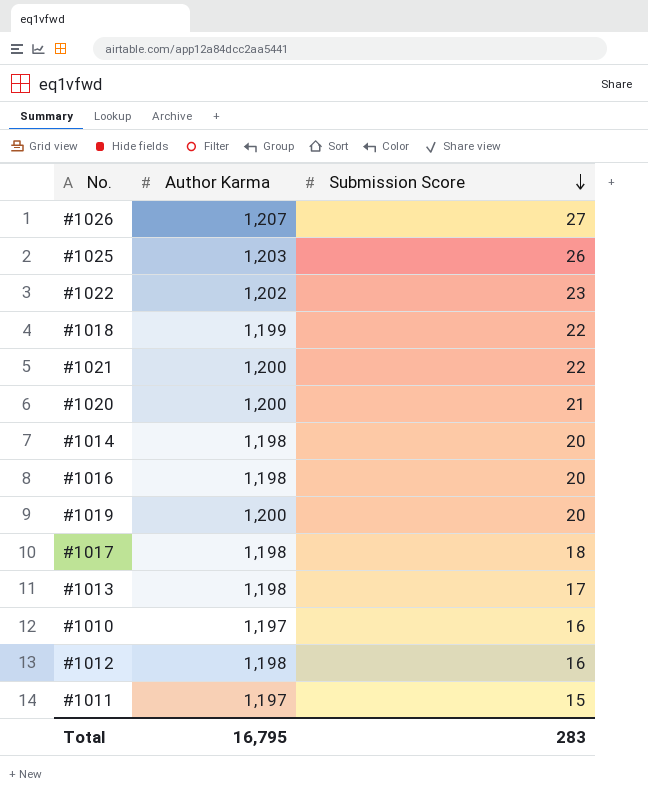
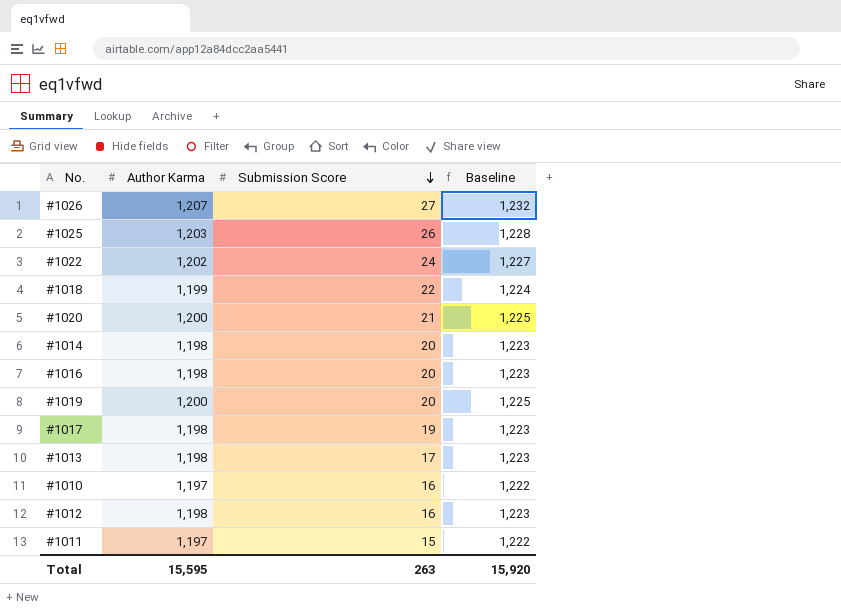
column Baseline | formula: none -> [Author Karma] + 25
row #1021: 1,200 | 22 -> none
#1022 | Submission Score: 23 -> 24
#1017 | Submission Score: 18 -> 19
Total | Author Karma: 16,795 -> 15,595
Total | Submission Score: 283 -> 263

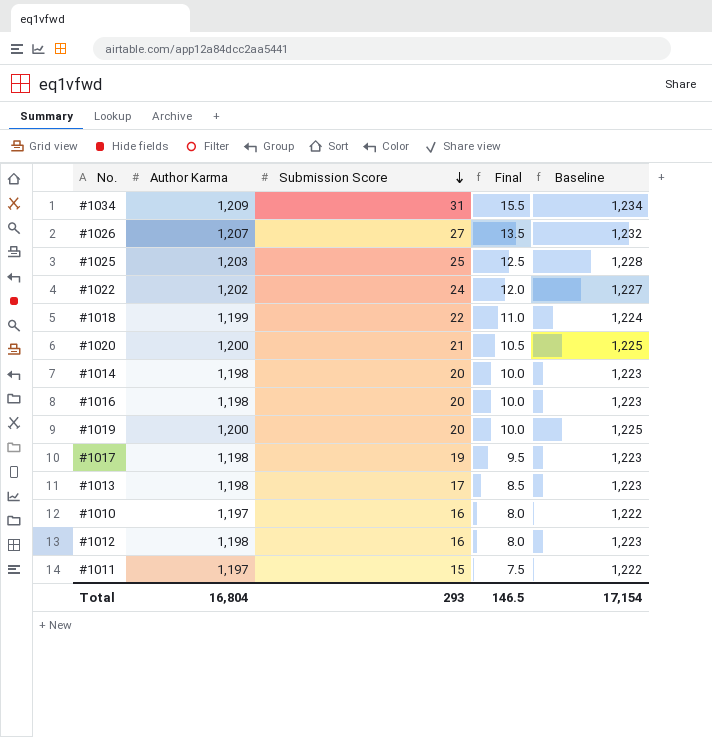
column Final | formula: none -> [Submission Score] * 0.5
row #1034: none -> 1,209 | 31 | 15.5 | 1,234
#1025 | Submission Score: 26 -> 25
Total | Author Karma: 15,595 -> 16,804
Total | Submission Score: 263 -> 293
Total | Baseline: 15,920 -> 17,154

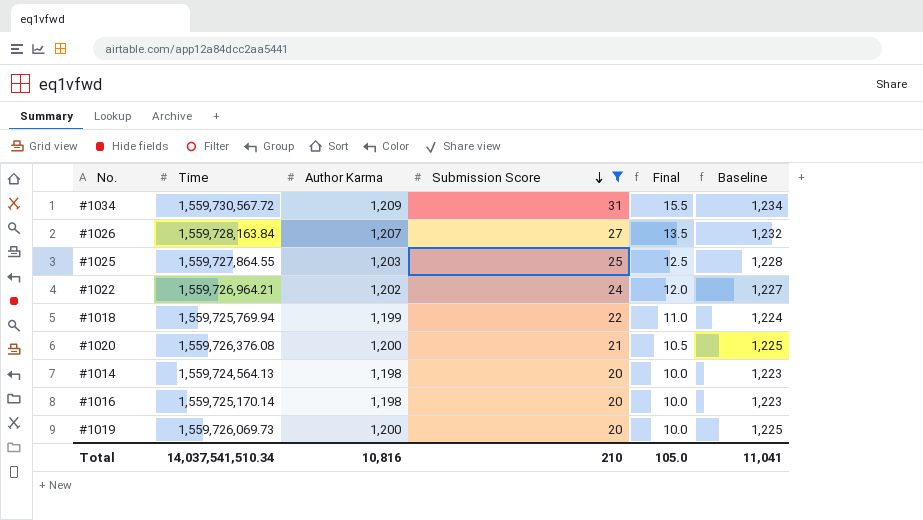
filter: none -> Submission Score >= 20
column Time | position: none -> 2
Total | Author Karma: 16,804 -> 10,816
Total | Submission Score: 293 -> 210
Total | Final: 146.5 -> 105.0
Total | Baseline: 17,154 -> 11,041

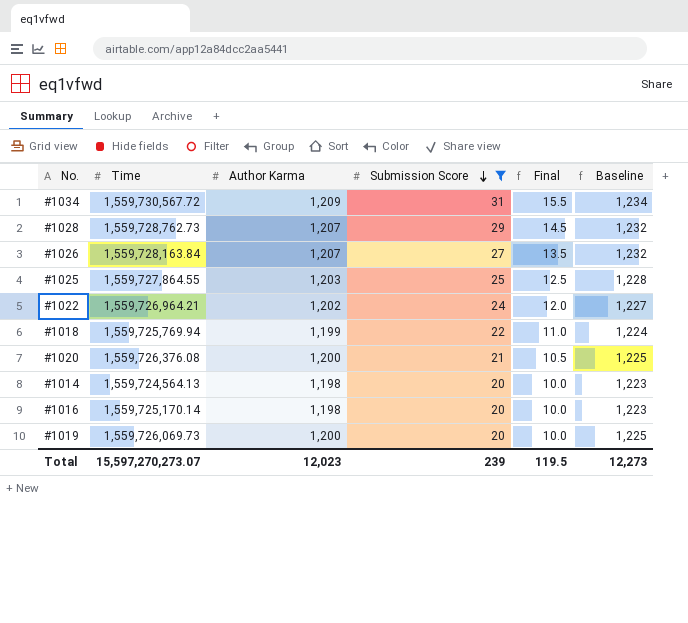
row #1028: none -> 1,559,728,762.73 | 1,207 | 29 | 14.5 | 1,232
Total | Time: 14,037,541,510.34 -> 15,597,270,273.07
Total | Author Karma: 10,816 -> 12,023
Total | Submission Score: 210 -> 239
Total | Final: 105.0 -> 119.5
Total | Baseline: 11,041 -> 12,273

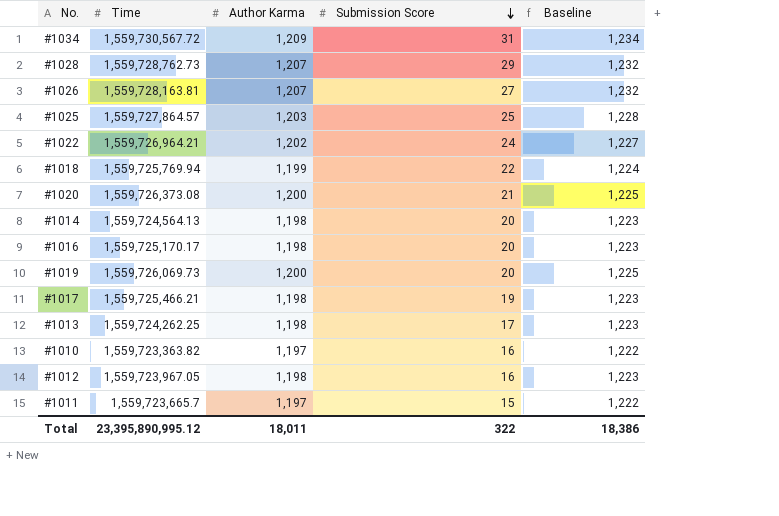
filter: Submission Score >= 20 -> none
column Final | formula: [Submission Score] * 0.5 -> none
#1026 | Time: 1,559,728,163.84 -> 1,559,728,163.81
#1025 | Time: 1,559,727,864.55 -> 1,559,727,864.57
#1020 | Time: 1,559,726,376.08 -> 1,559,726,373.08
#1016 | Time: 1,559,725,170.14 -> 1,559,725,170.17
Total | Time: 15,597,270,273.07 -> 23,395,890,995.12
Total | Author Karma: 12,023 -> 18,011
Total | Submission Score: 239 -> 322
Total | Baseline: 12,273 -> 18,386

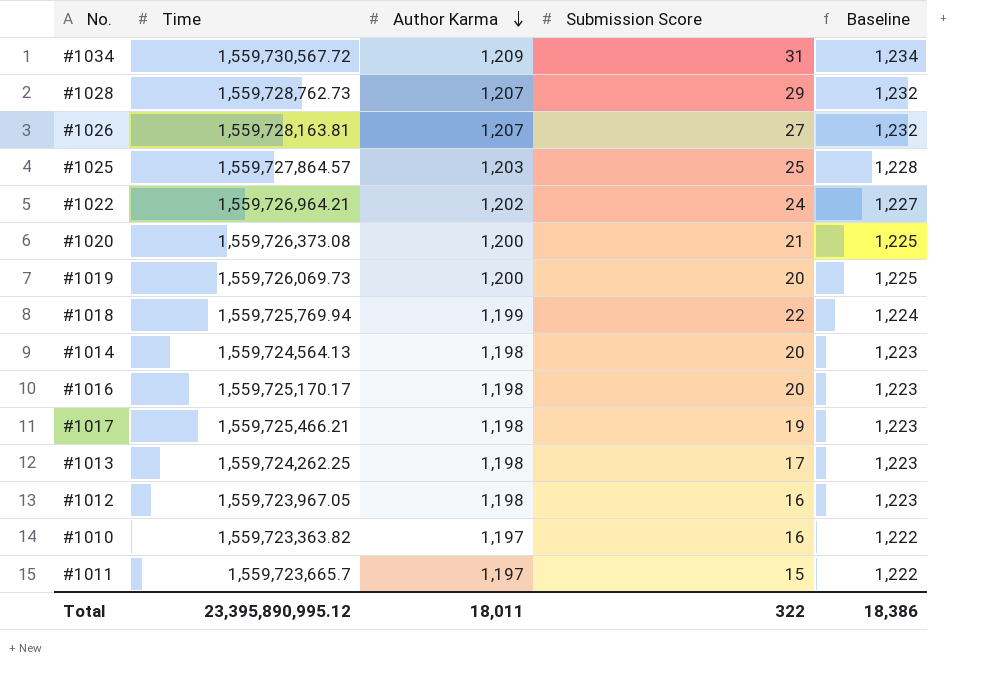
row order: Submission Score descending -> Author Karma descending

